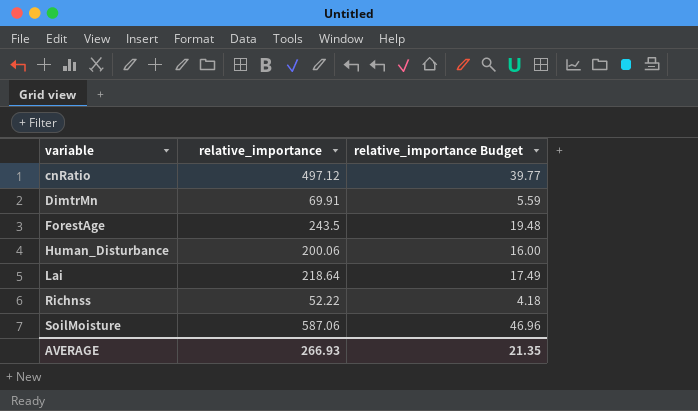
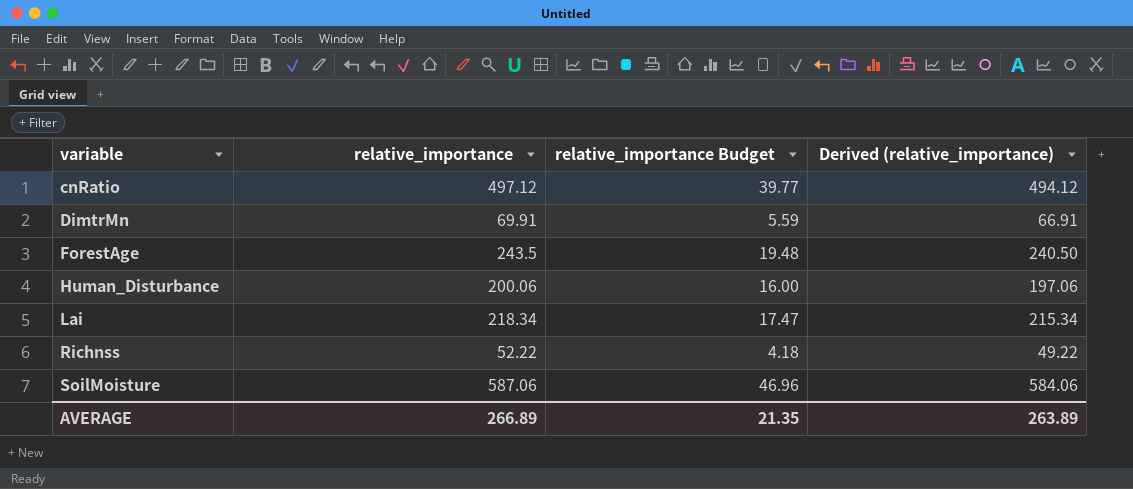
column Derived (relative_importance) | formula: none -> [relative_importance] - 3
Lai | relative_importance: 218.64 -> 218.34
Lai | relative_importance Budget: 17.49 -> 17.47
AVERAGE | relative_importance: 266.93 -> 266.89

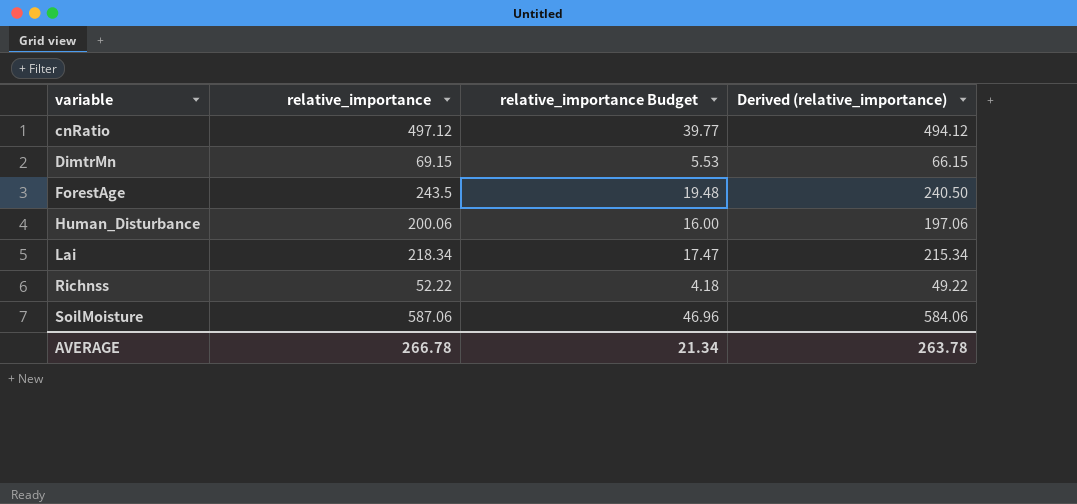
DimtrMn | relative_importance: 69.91 -> 69.15
DimtrMn | relative_importance Budget: 5.59 -> 5.53
DimtrMn | Derived (relative_importance): 66.91 -> 66.15
AVERAGE | relative_importance: 266.89 -> 266.78
AVERAGE | relative_importance Budget: 21.35 -> 21.34
AVERAGE | Derived (relative_importance): 263.89 -> 263.78

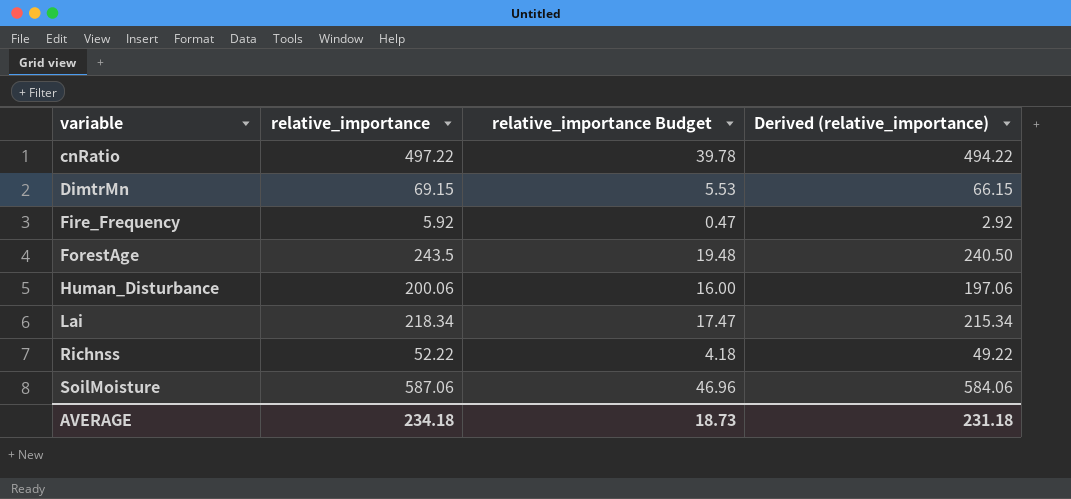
cnRatio | relative_importance: 497.12 -> 497.22
cnRatio | relative_importance Budget: 39.77 -> 39.78
cnRatio | Derived (relative_importance): 494.12 -> 494.22
row Fire_Frequency: none -> 5.92 | 0.47 | 2.92
AVERAGE | relative_importance: 266.78 -> 234.18
AVERAGE | relative_importance Budget: 21.34 -> 18.73
AVERAGE | Derived (relative_importance): 263.78 -> 231.18

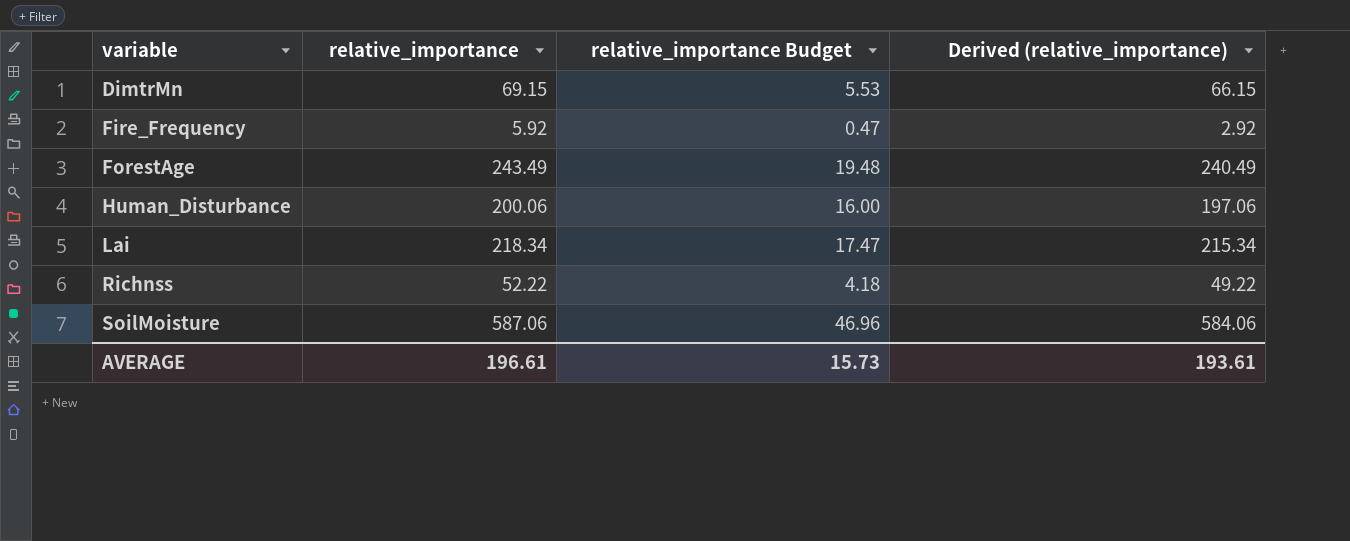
row cnRatio: 497.22 | 39.78 | 494.22 -> none
ForestAge | relative_importance: 243.5 -> 243.49
ForestAge | Derived (relative_importance): 240.50 -> 240.49
AVERAGE | relative_importance: 234.18 -> 196.61
AVERAGE | relative_importance Budget: 18.73 -> 15.73
AVERAGE | Derived (relative_importance): 231.18 -> 193.61

